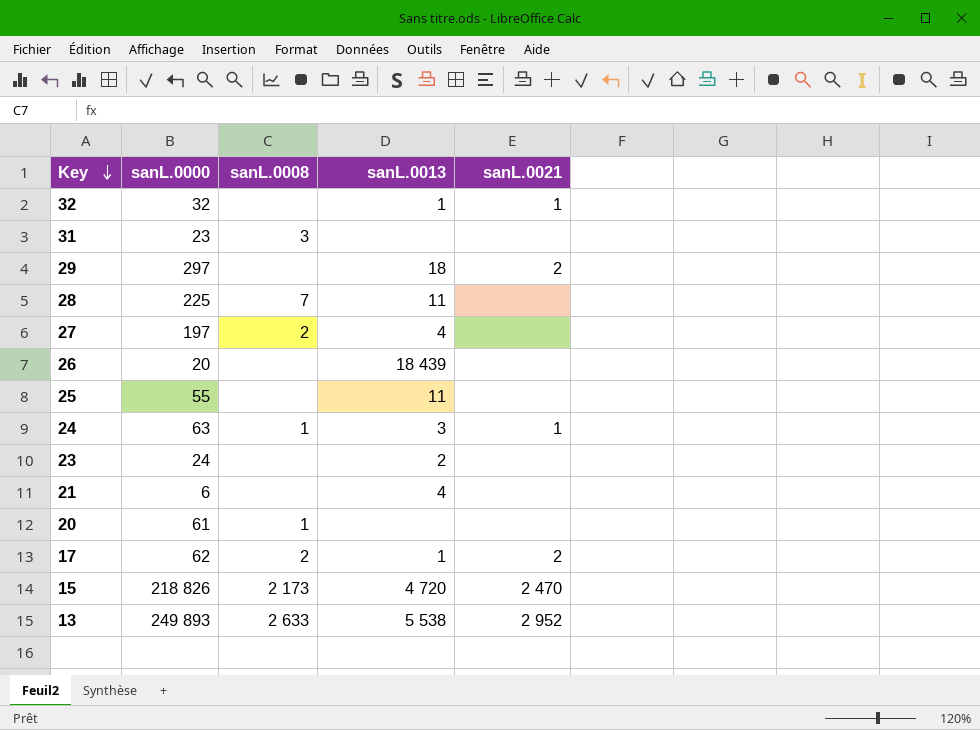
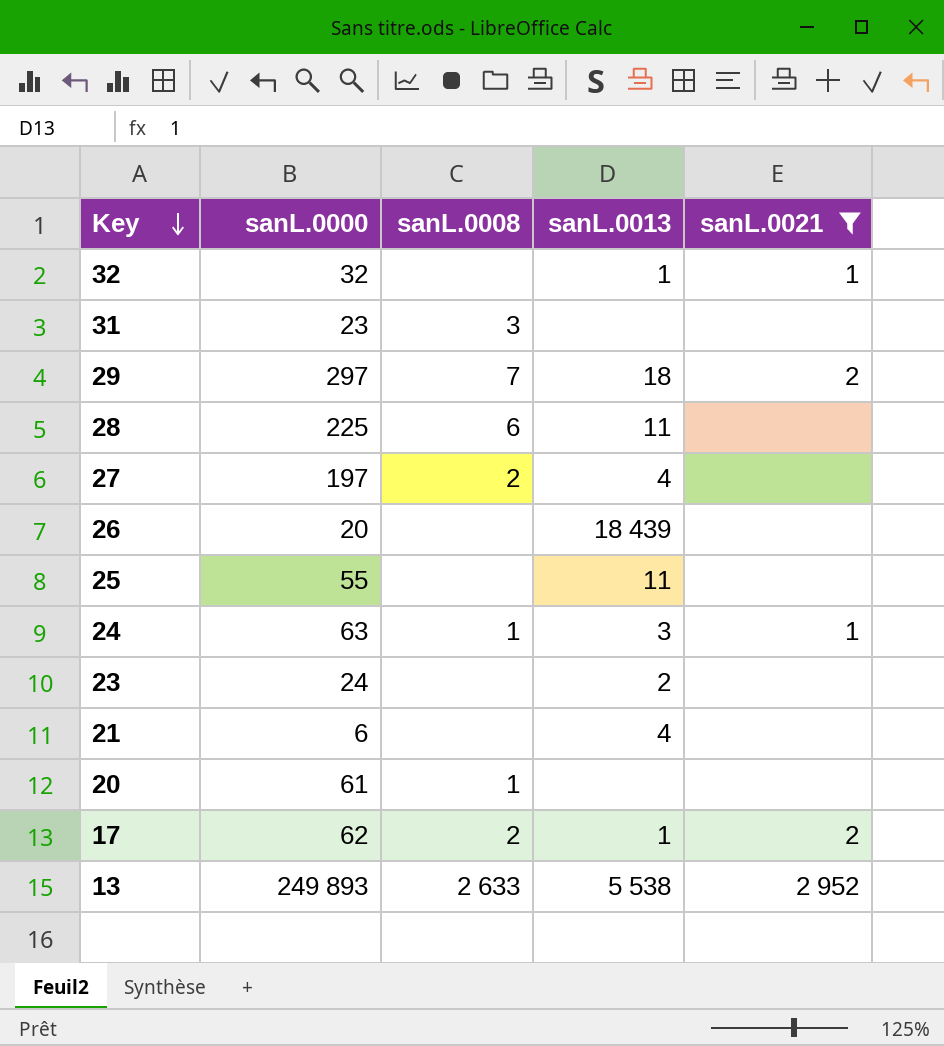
filter: none -> sanL.0021 != 2 470
29 | sanL.0008: none -> 7
28 | sanL.0008: 7 -> 6

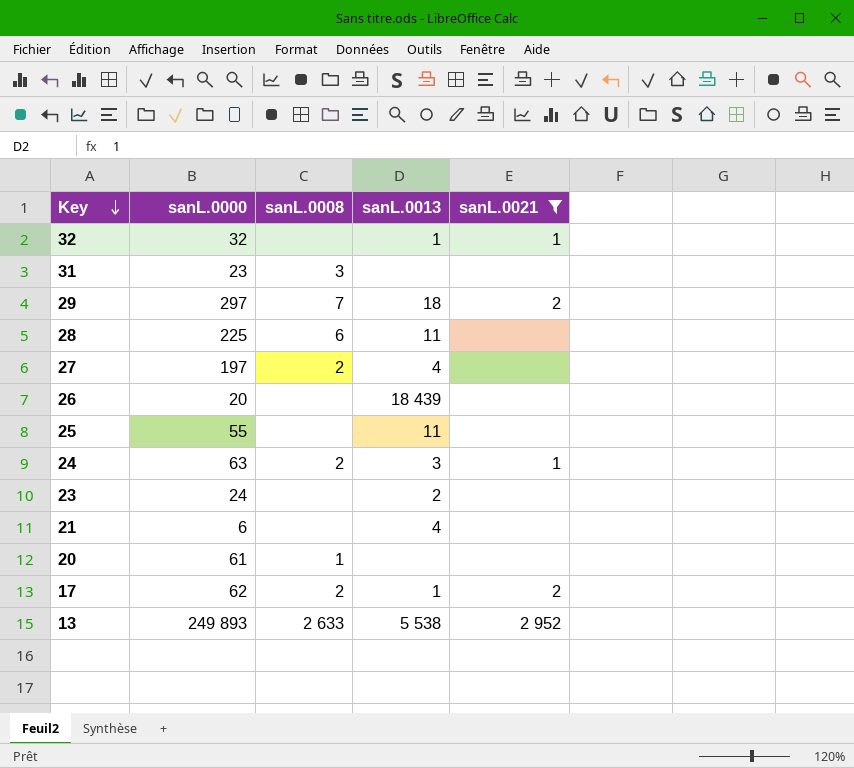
24 | sanL.0008: 1 -> 2

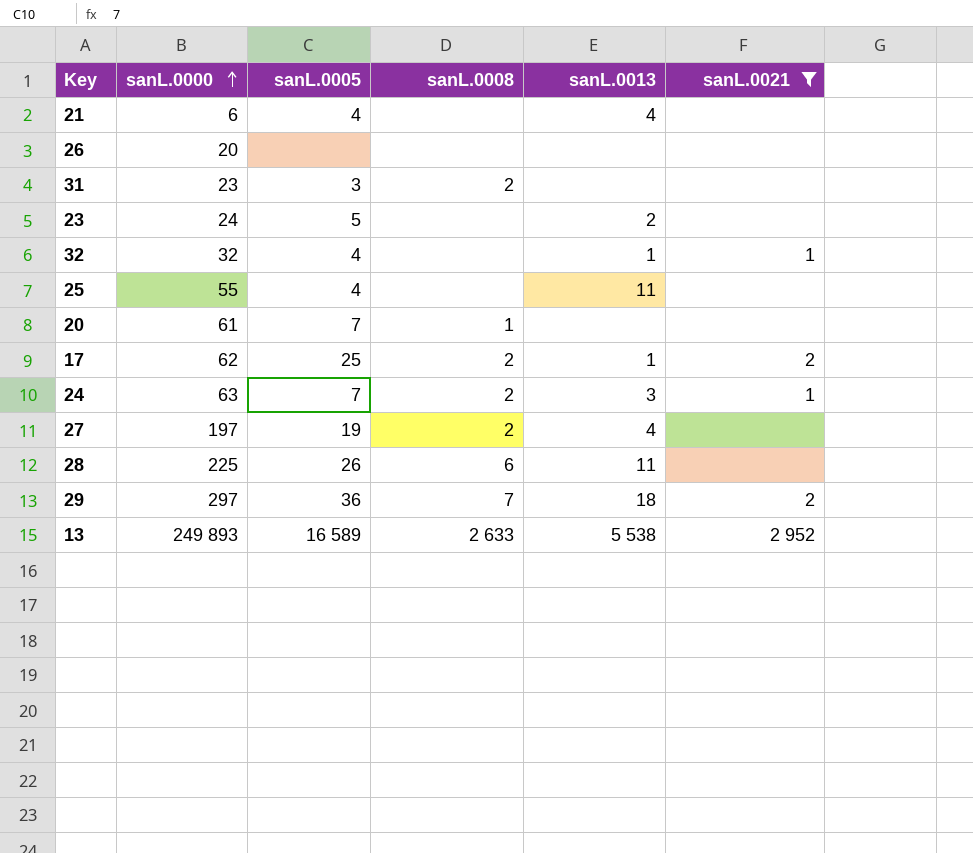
row order: Key descending -> sanL.0000 ascending
column sanL.0005 | position: none -> 3
26 | sanL.0013: 18 439 -> none
31 | sanL.0008: 3 -> 2

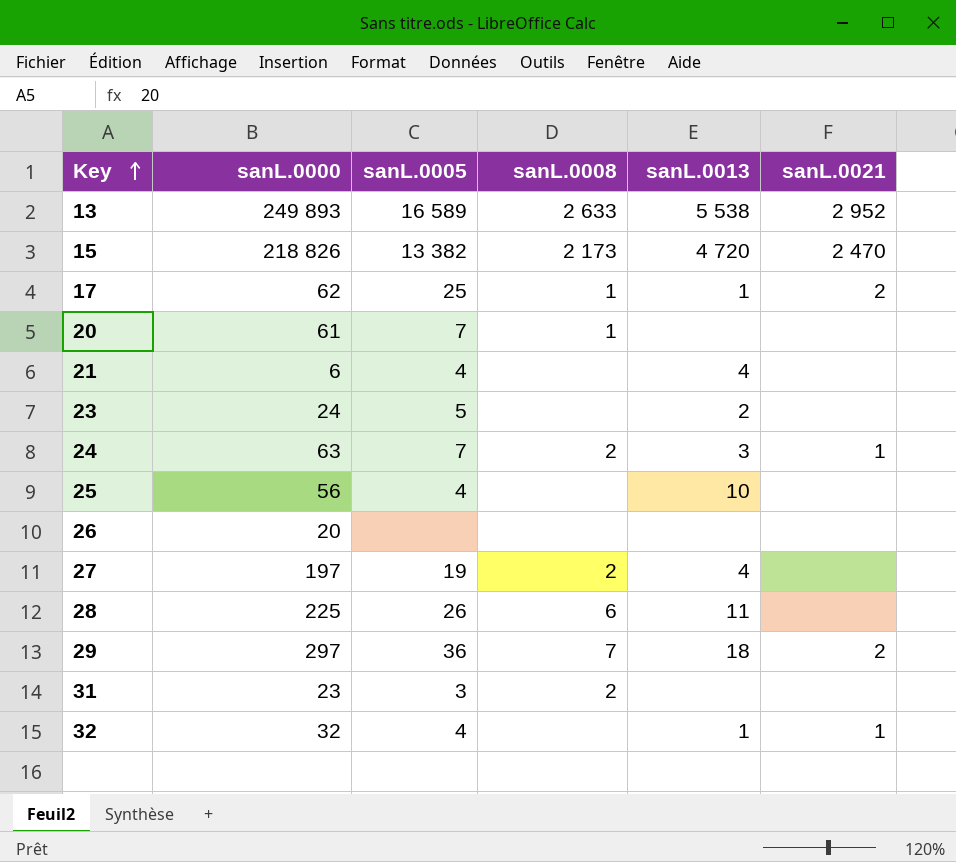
filter: sanL.0021 != 2 470 -> none
row order: sanL.0000 ascending -> Key ascending
17 | sanL.0008: 2 -> 1
25 | sanL.0000: 55 -> 56
25 | sanL.0013: 11 -> 10

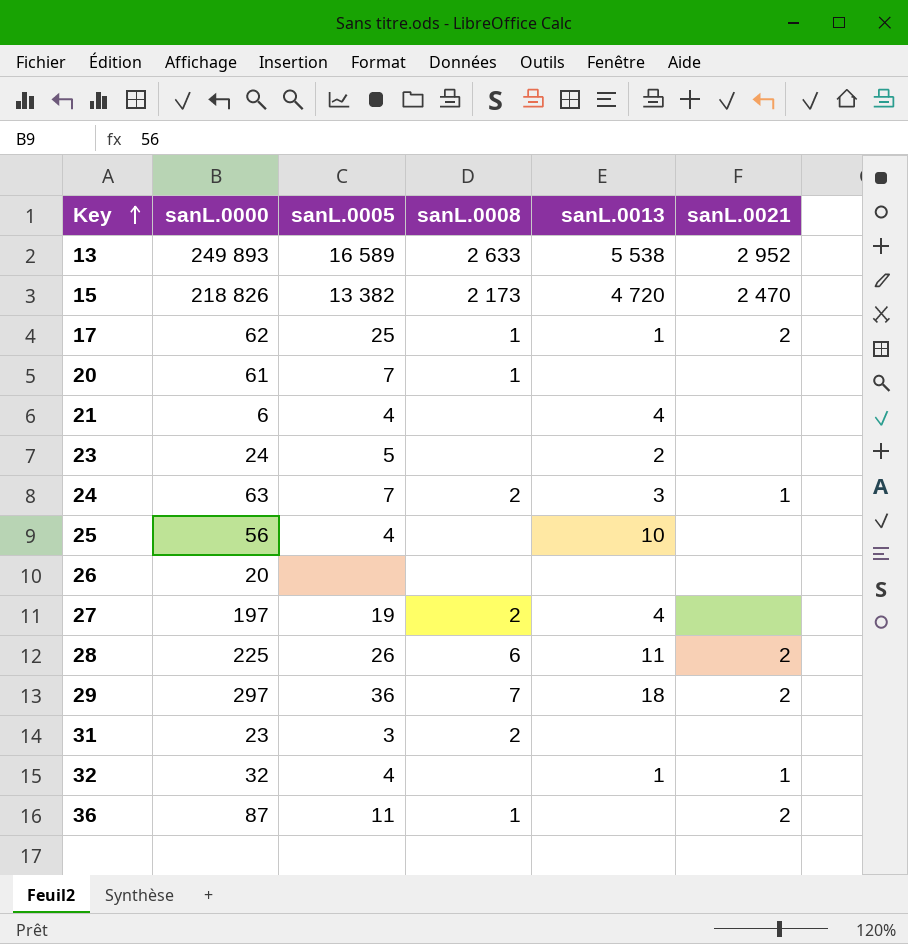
28 | sanL.0021: none -> 2
row 36: none -> 87 | 11 | 1 | none | 2

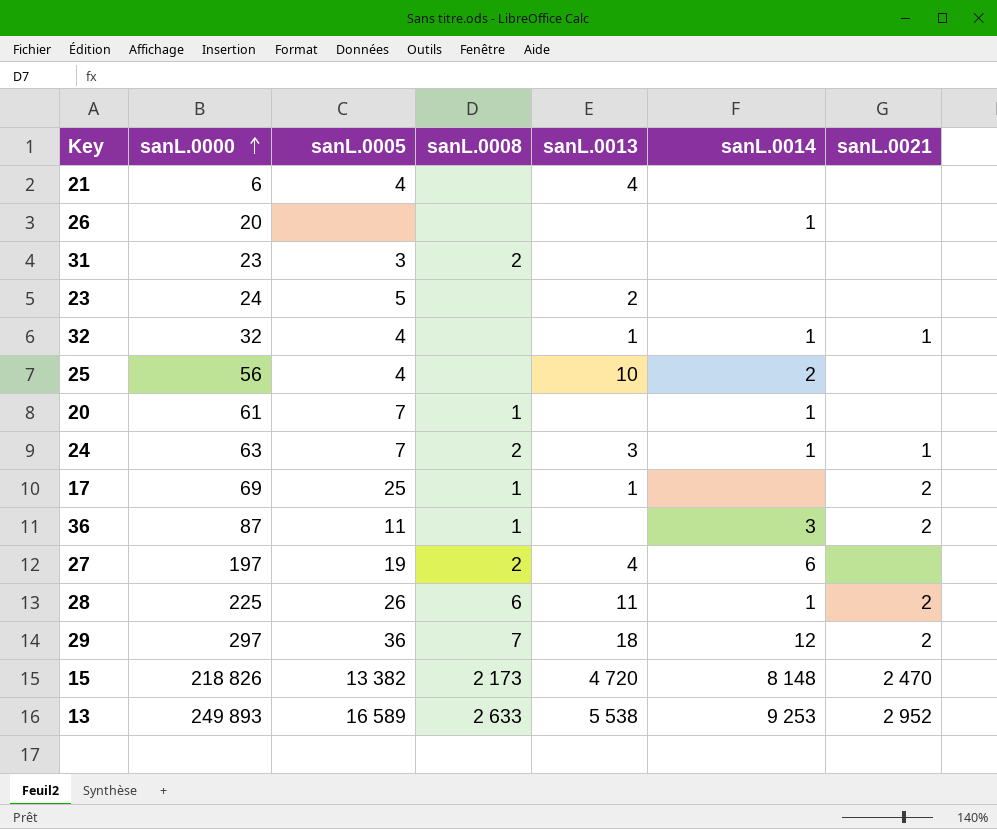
row order: Key ascending -> sanL.0000 ascending
column sanL.0014 | position: none -> 6
17 | sanL.0000: 62 -> 69

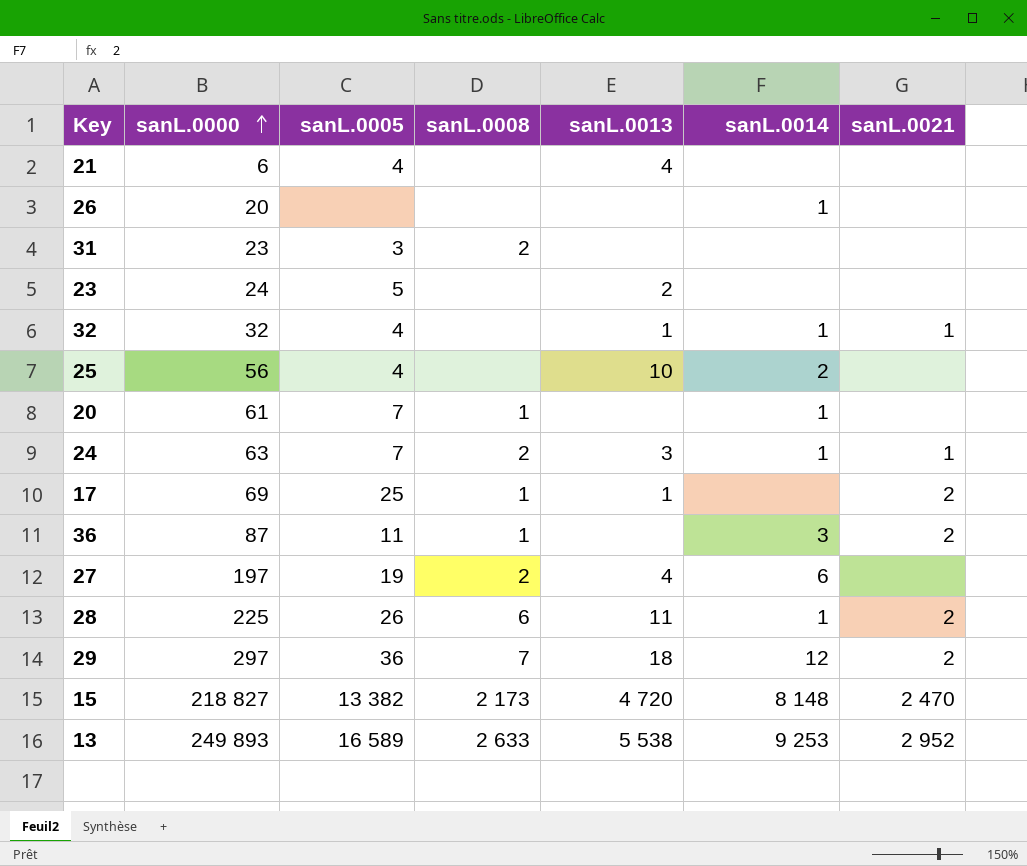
15 | sanL.0000: 218 826 -> 218 827

